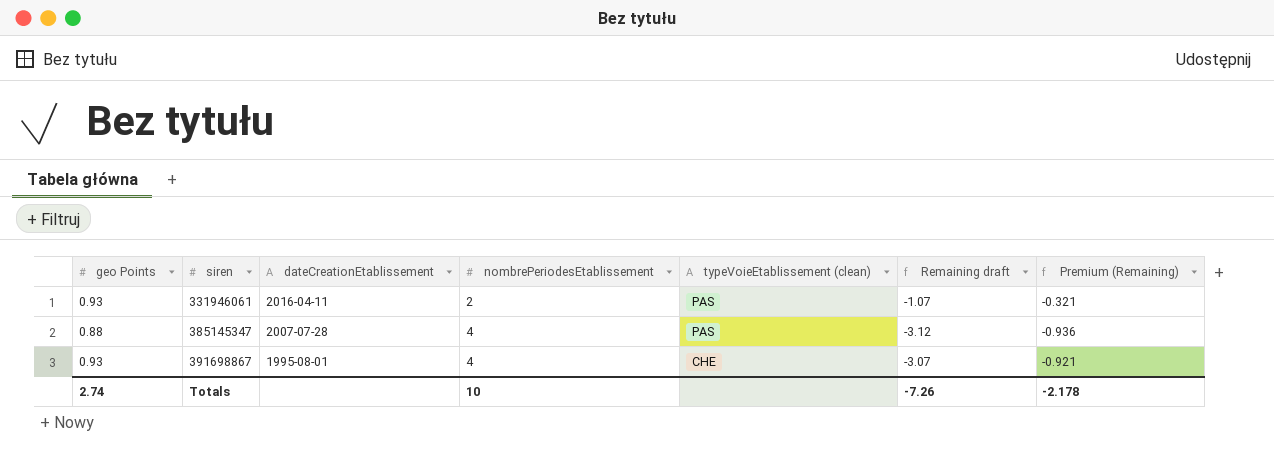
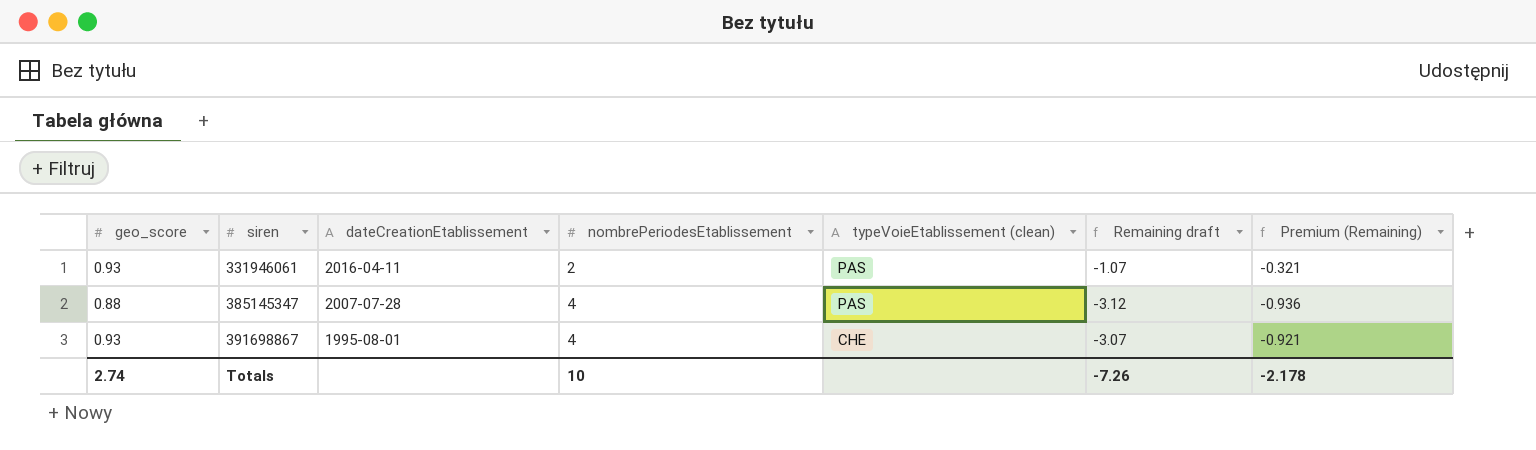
column name: geo Points -> geo_score

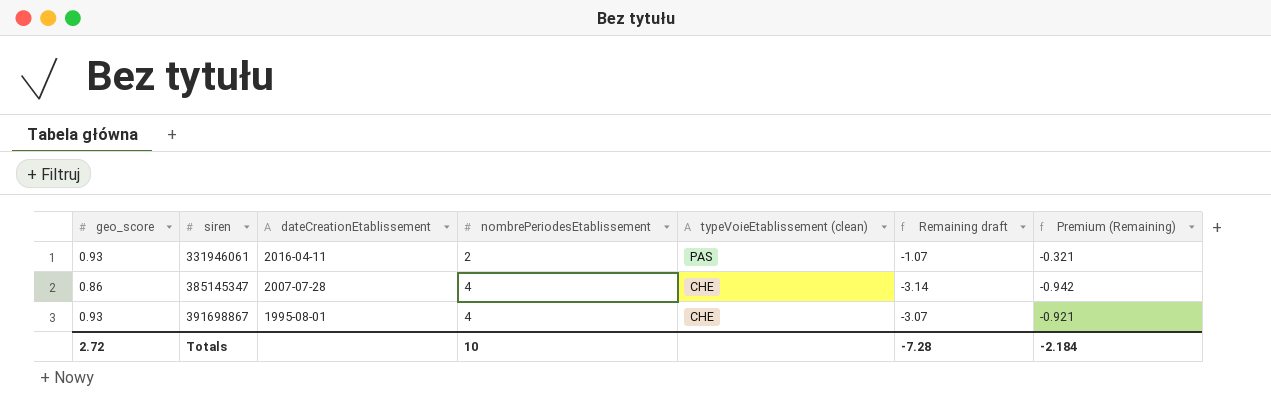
385145347 | geo_score: 0.88 -> 0.86
385145347 | typeVoieEtablissement (clean): PAS -> CHE
385145347 | Remaining draft: -3.12 -> -3.14
385145347 | Premium (Remaining): -0.936 -> -0.942
Totals | geo_score: 2.74 -> 2.72
Totals | Remaining draft: -7.26 -> -7.28
Totals | Premium (Remaining): -2.178 -> -2.184

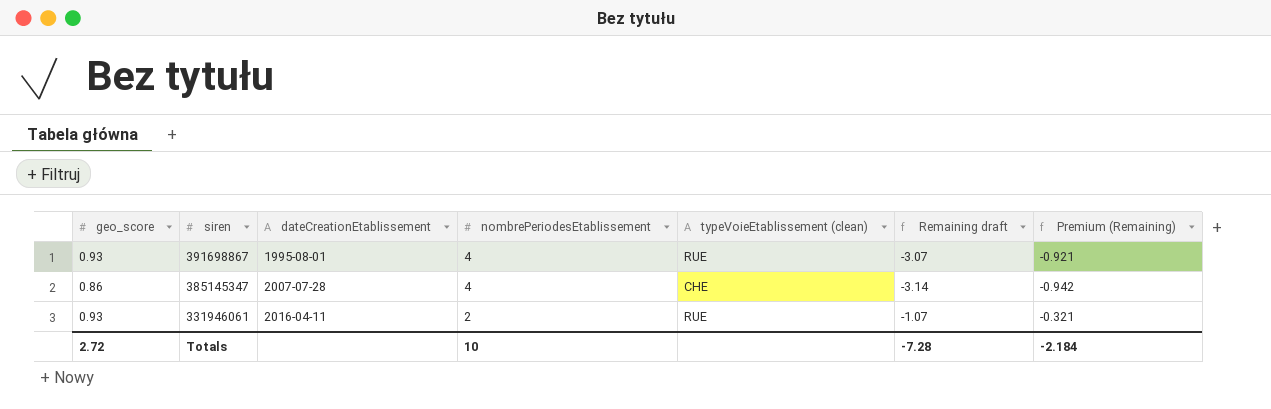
row order: siren ascending -> siren descending
391698867 | typeVoieEtablissement (clean): CHE -> RUE
331946061 | typeVoieEtablissement (clean): PAS -> RUE

